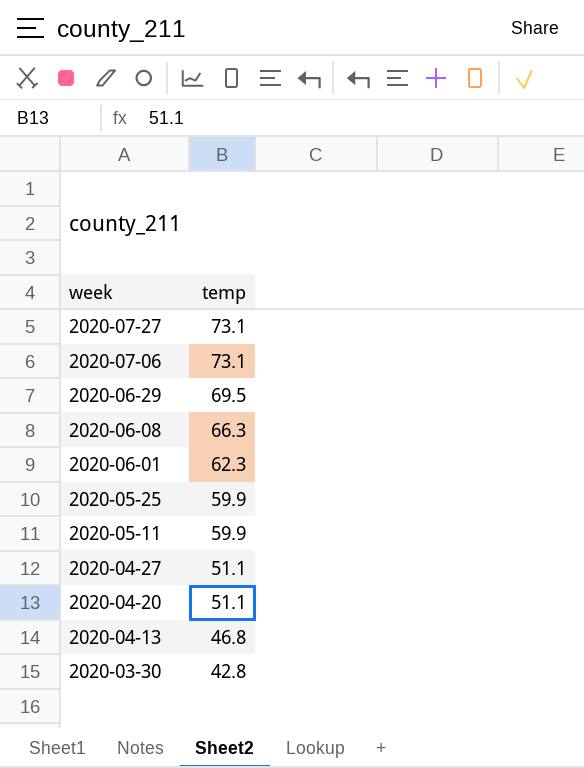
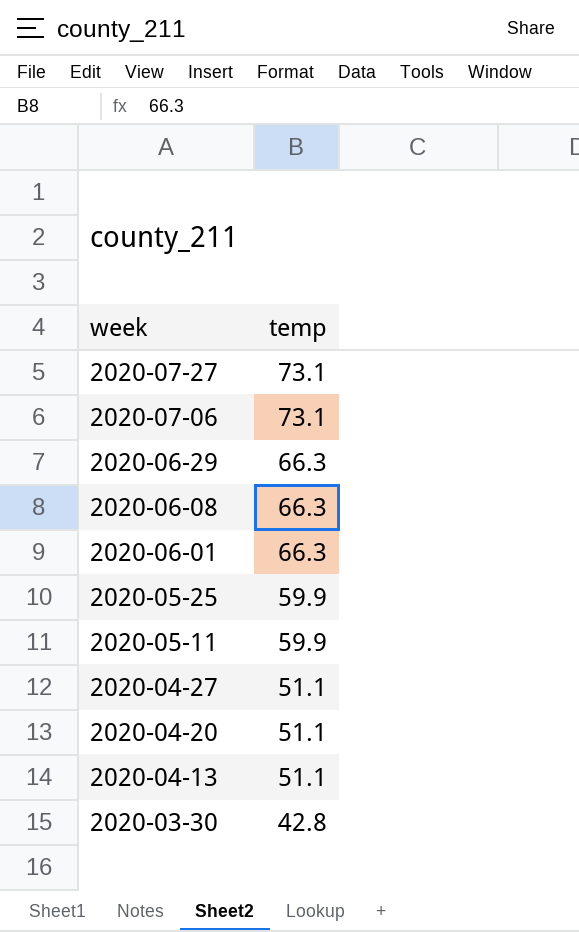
2020-06-29 | temp: 69.5 -> 66.3
2020-06-01 | temp: 62.3 -> 66.3
2020-04-13 | temp: 46.8 -> 51.1

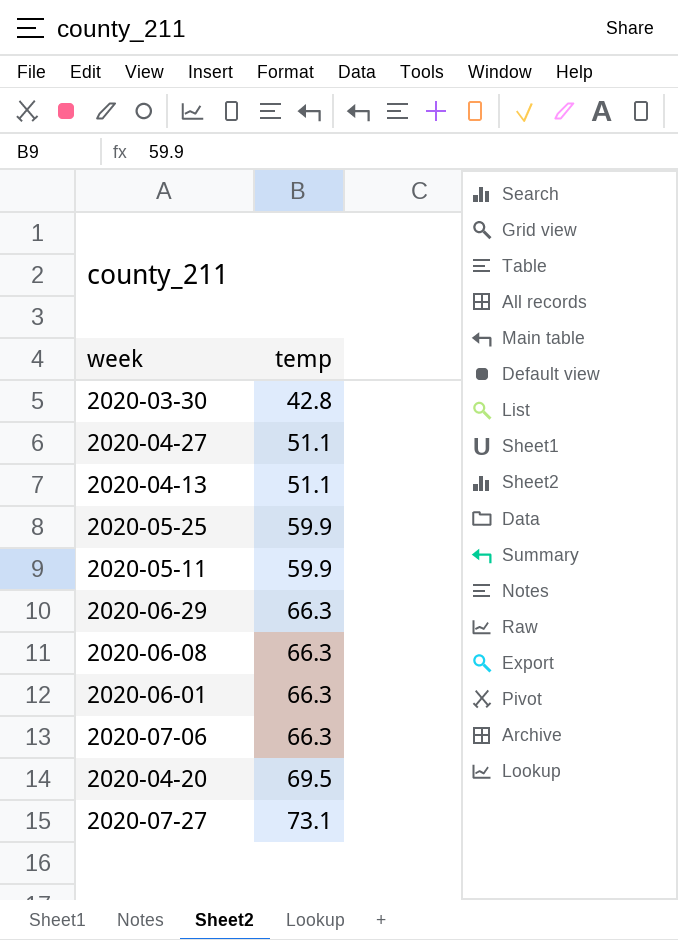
row order: week descending -> temp ascending
2020-07-06 | temp: 73.1 -> 66.3
2020-04-20 | temp: 51.1 -> 69.5

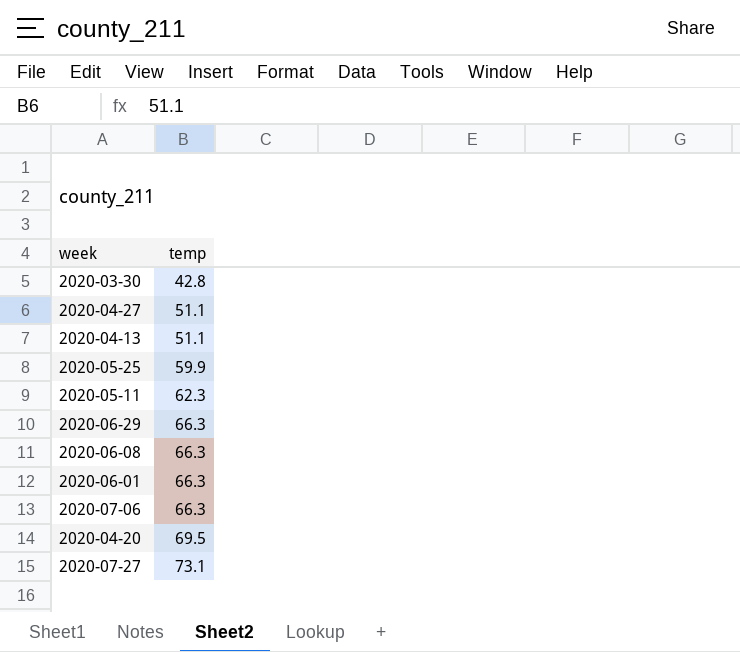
2020-05-11 | temp: 59.9 -> 62.3

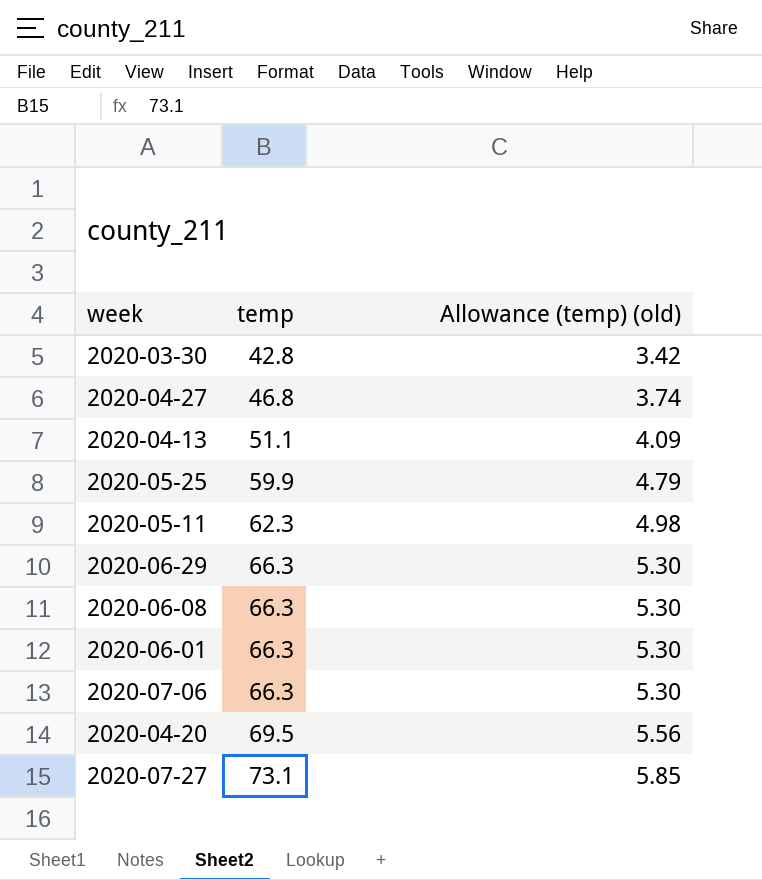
column Allowance (temp) (old) | formula: none -> [temp] * 0.08
2020-04-27 | temp: 51.1 -> 46.8

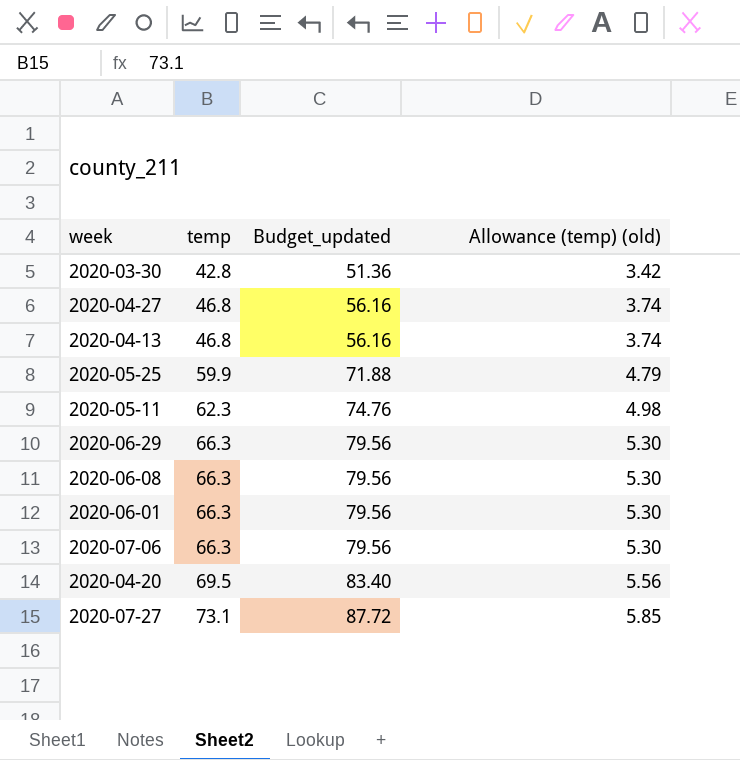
column Budget_updated | formula: none -> [temp] * 1.2
2020-04-13 | temp: 51.1 -> 46.8
2020-04-13 | Allowance (temp) (old): 4.09 -> 3.74

